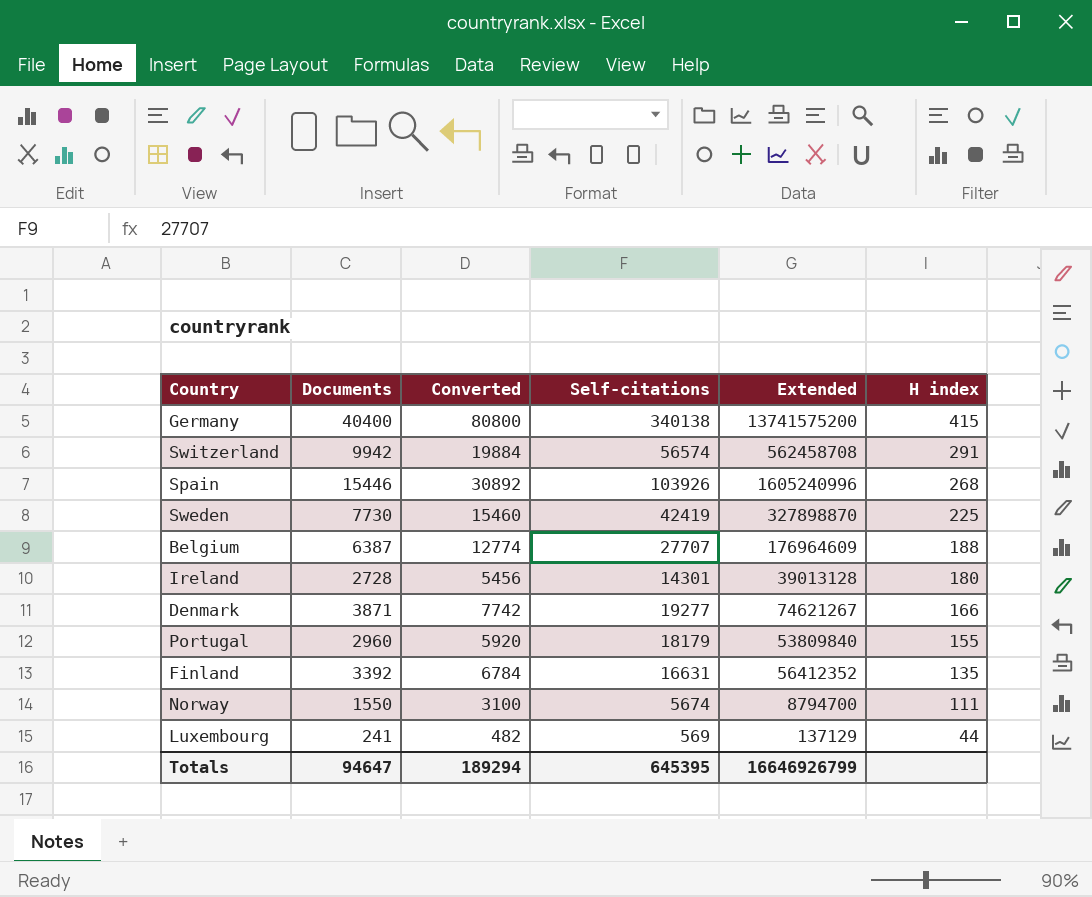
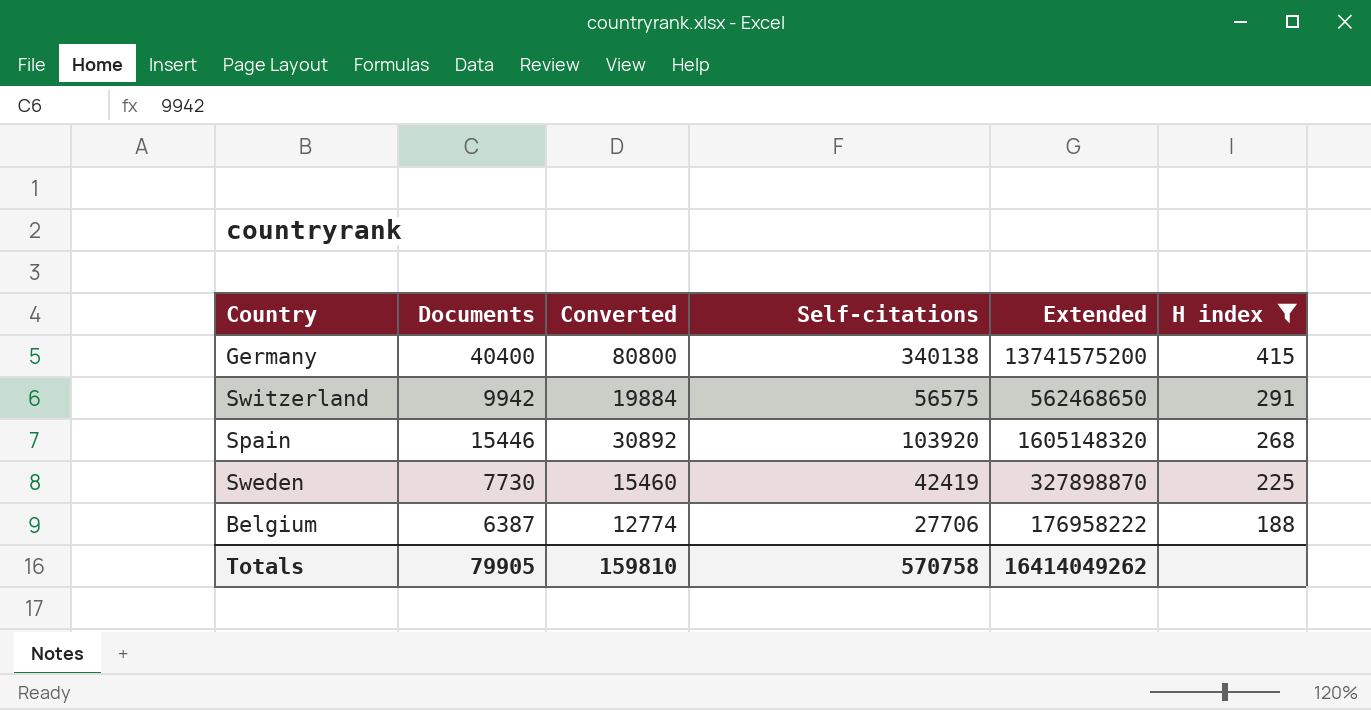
filter: none -> H index >= 188
Switzerland | Self-citations: 56574 -> 56575
Switzerland | Extended: 562458708 -> 562468650
Spain | Self-citations: 103926 -> 103920
Spain | Extended: 1605240996 -> 1605148320
Belgium | Self-citations: 27707 -> 27706
Belgium | Extended: 176964609 -> 176958222
Totals | Documents: 94647 -> 79905
Totals | Converted: 189294 -> 159810
Totals | Self-citations: 645395 -> 570758
Totals | Extended: 16646926799 -> 16414049262

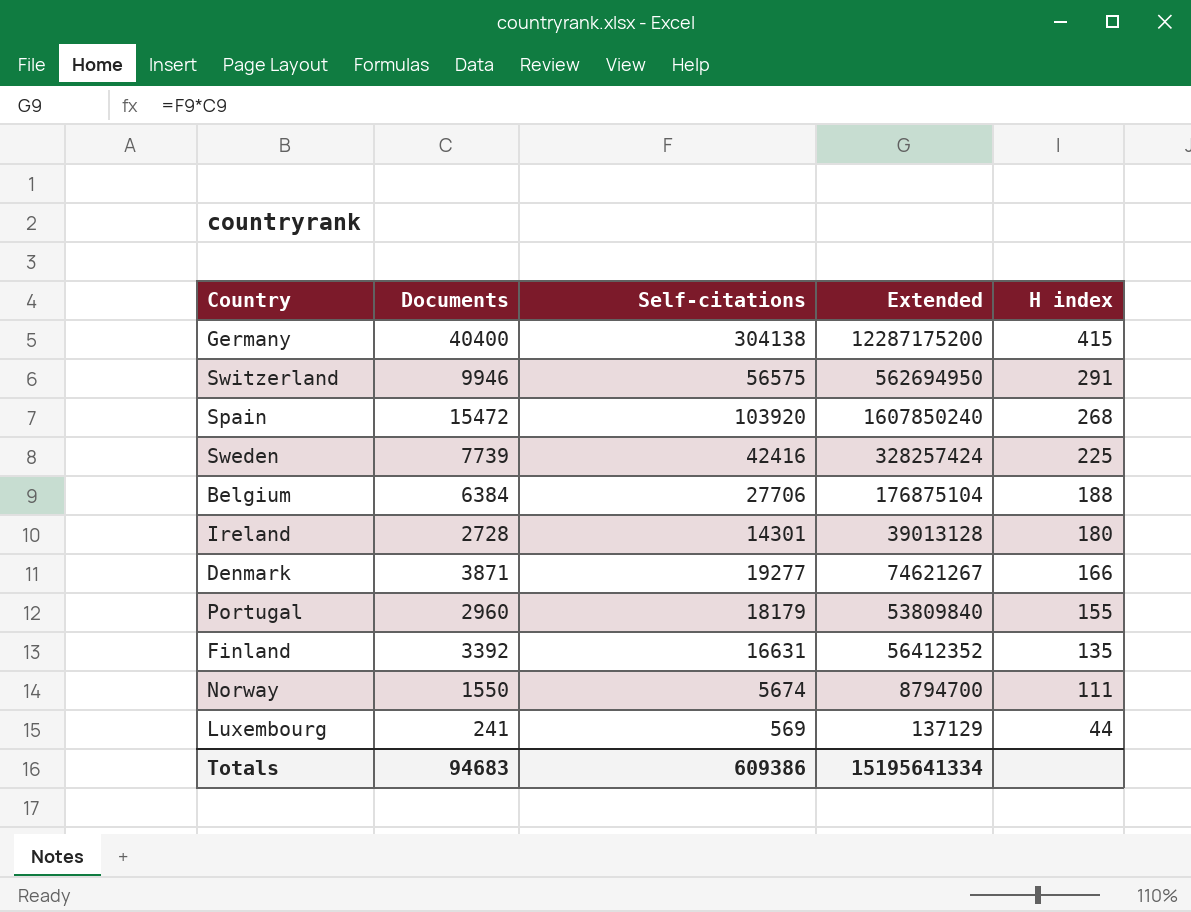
filter: H index >= 188 -> none
column Converted | formula: [Documents] * 2 -> none
Germany | Self-citations: 340138 -> 304138
Germany | Extended: 13741575200 -> 12287175200
Switzerland | Documents: 9942 -> 9946
Switzerland | Extended: 562468650 -> 562694950
Spain | Documents: 15446 -> 15472
Spain | Extended: 1605148320 -> 1607850240
Sweden | Documents: 7730 -> 7739
Sweden | Self-citations: 42419 -> 42416
Sweden | Extended: 327898870 -> 328257424
Belgium | Documents: 6387 -> 6384
Belgium | Extended: 176958222 -> 176875104
Totals | Documents: 79905 -> 94683
Totals | Self-citations: 570758 -> 609386
Totals | Extended: 16414049262 -> 15195641334

